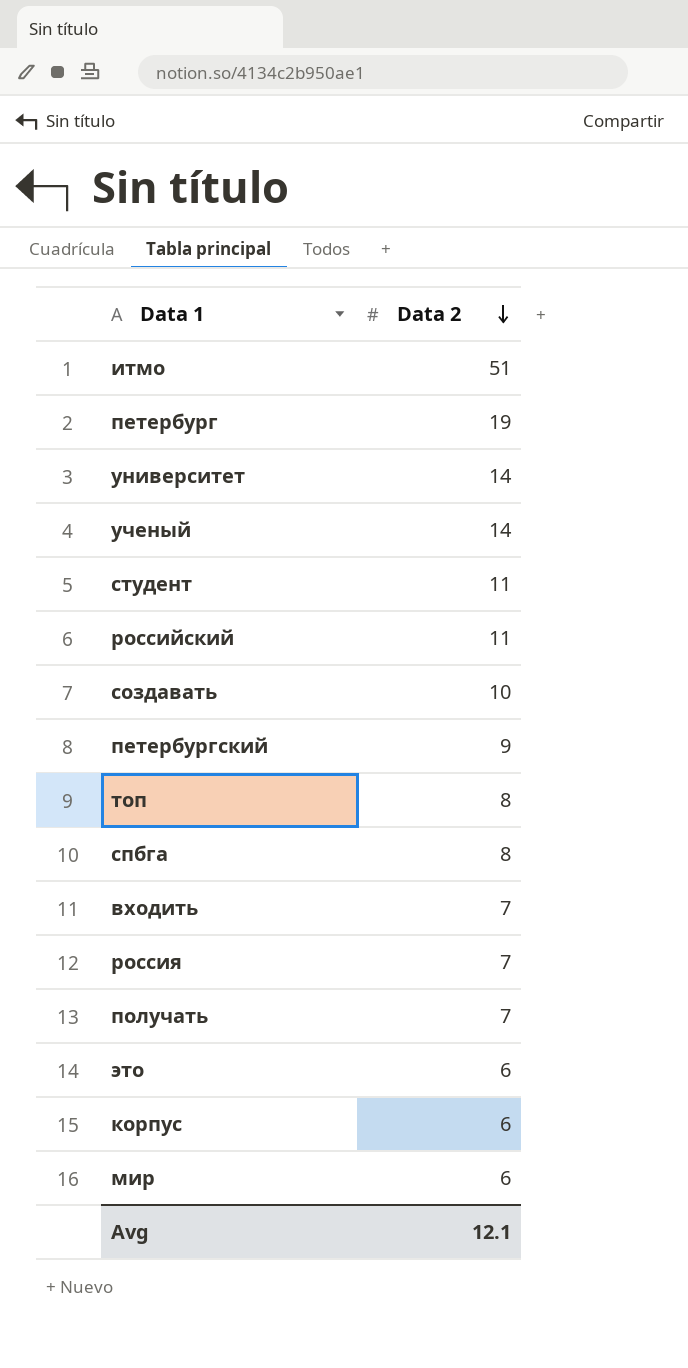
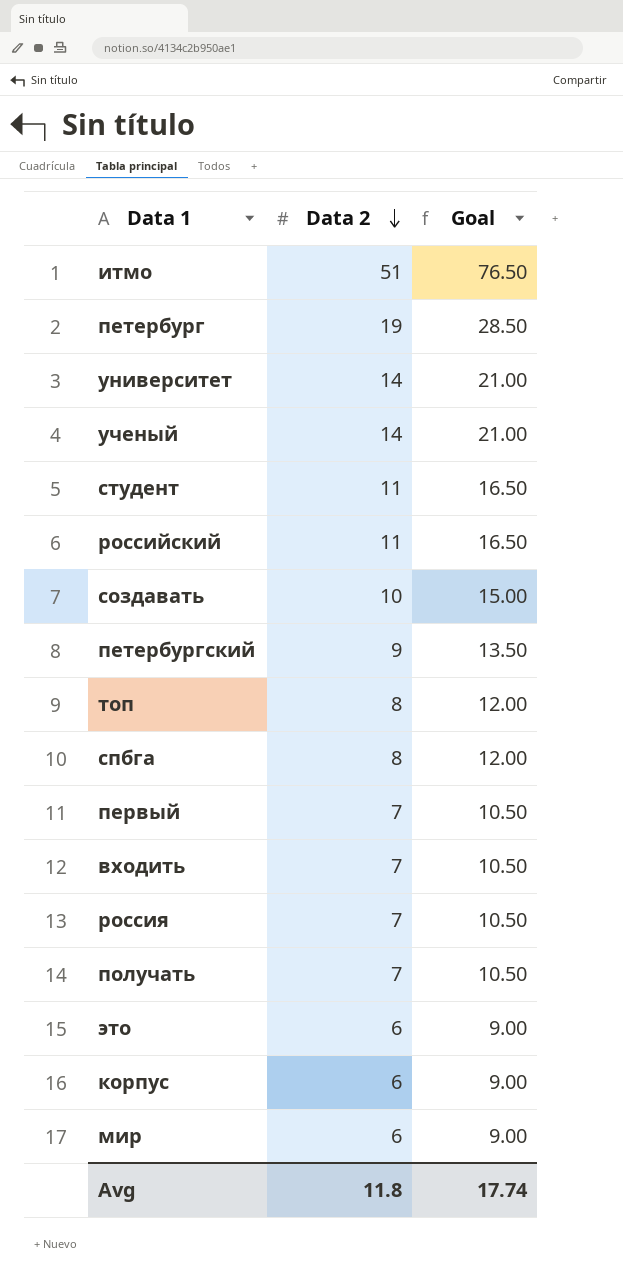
column Goal | formula: none -> [Data 2] * 1.5
row первый: none -> 7 | 10.50
Avg | Data 2: 12.1 -> 11.8

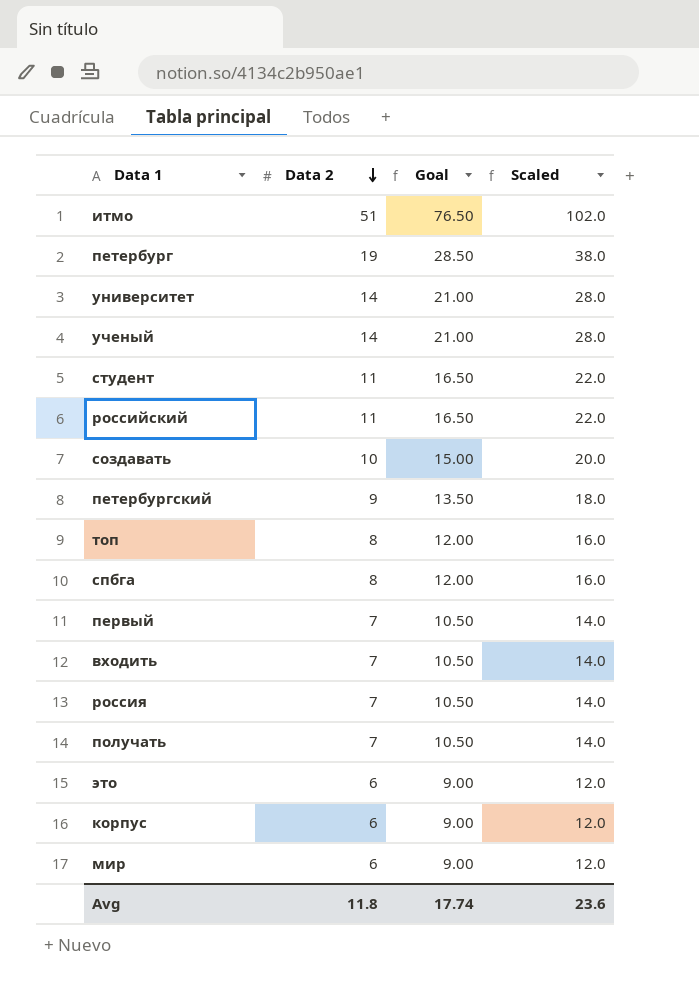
column Scaled | formula: none -> [Data 2] * 2

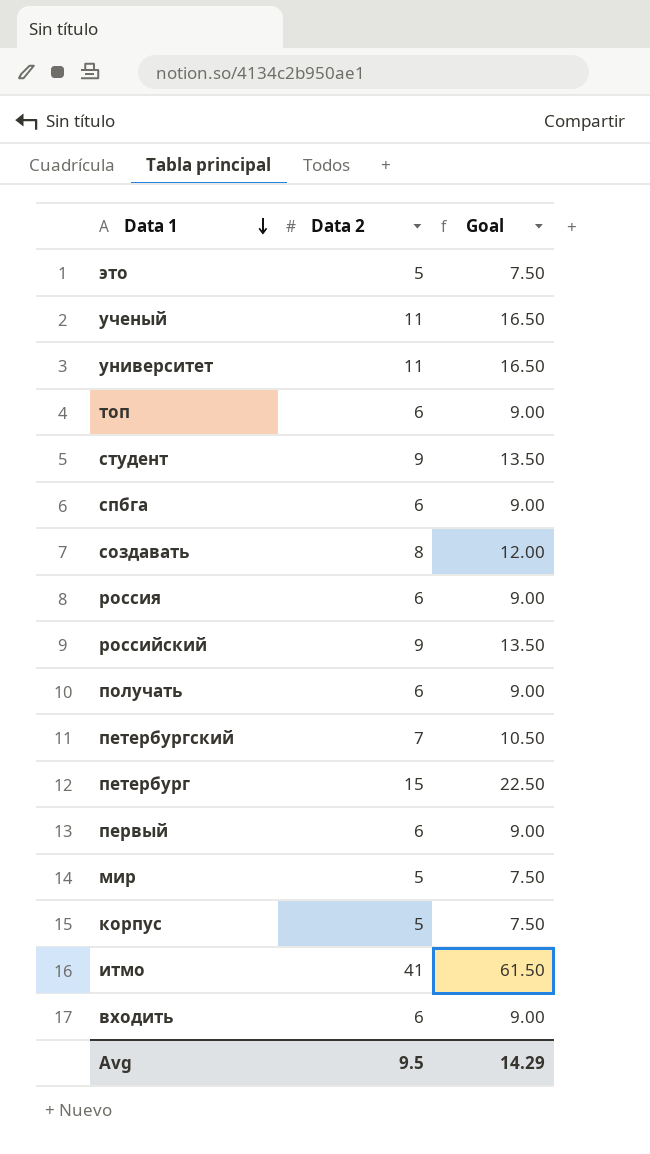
row order: Data 2 descending -> Data 1 descending
column Scaled | formula: [Data 2] * 2 -> none
это | Data 2: 6 -> 5
это | Goal: 9.00 -> 7.50
ученый | Data 2: 14 -> 11
ученый | Goal: 21.00 -> 16.50
университет | Data 2: 14 -> 11
университет | Goal: 21.00 -> 16.50
топ | Data 2: 8 -> 6
топ | Goal: 12.00 -> 9.00
студент | Data 2: 11 -> 9
студент | Goal: 16.50 -> 13.50
спбга | Data 2: 8 -> 6
спбга | Goal: 12.00 -> 9.00
создавать | Data 2: 10 -> 8
создавать | Goal: 15.00 -> 12.00
россия | Data 2: 7 -> 6
россия | Goal: 10.50 -> 9.00
российский | Data 2: 11 -> 9
российский | Goal: 16.50 -> 13.50
получать | Data 2: 7 -> 6
получать | Goal: 10.50 -> 9.00
петербургский | Data 2: 9 -> 7
петербургский | Goal: 13.50 -> 10.50
петербург | Data 2: 19 -> 15
петербург | Goal: 28.50 -> 22.50
первый | Data 2: 7 -> 6
первый | Goal: 10.50 -> 9.00
мир | Data 2: 6 -> 5
мир | Goal: 9.00 -> 7.50
корпус | Data 2: 6 -> 5
корпус | Goal: 9.00 -> 7.50
итмо | Data 2: 51 -> 41
итмо | Goal: 76.50 -> 61.50
входить | Data 2: 7 -> 6
входить | Goal: 10.50 -> 9.00
Avg | Data 2: 11.8 -> 9.5
Avg | Goal: 17.74 -> 14.29

